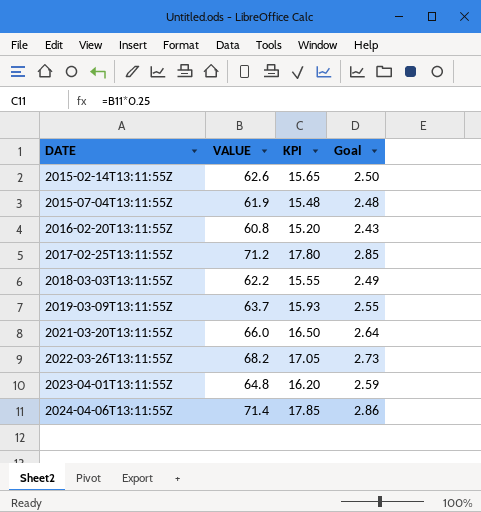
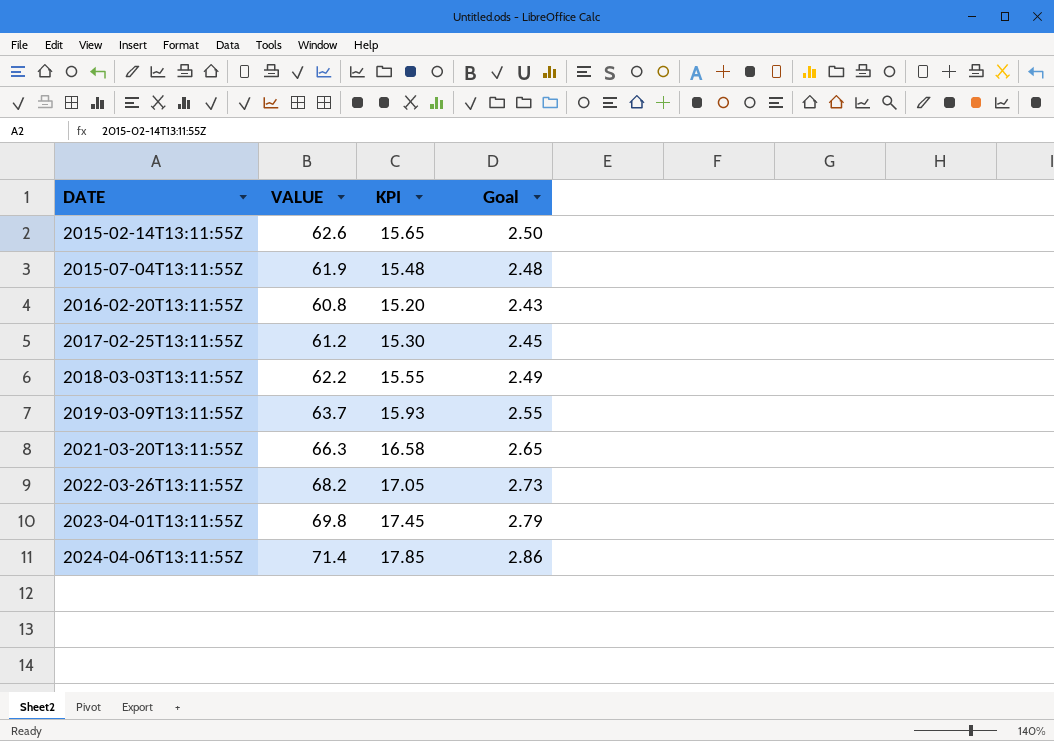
2017-02-25T13:11:55Z | VALUE: 71.2 -> 61.2
2017-02-25T13:11:55Z | KPI: 17.80 -> 15.30
2017-02-25T13:11:55Z | Goal: 2.85 -> 2.45
2021-03-20T13:11:55Z | VALUE: 66.0 -> 66.3
2021-03-20T13:11:55Z | KPI: 16.50 -> 16.58
2021-03-20T13:11:55Z | Goal: 2.64 -> 2.65
2023-04-01T13:11:55Z | VALUE: 64.8 -> 69.8
2023-04-01T13:11:55Z | KPI: 16.20 -> 17.45
2023-04-01T13:11:55Z | Goal: 2.59 -> 2.79

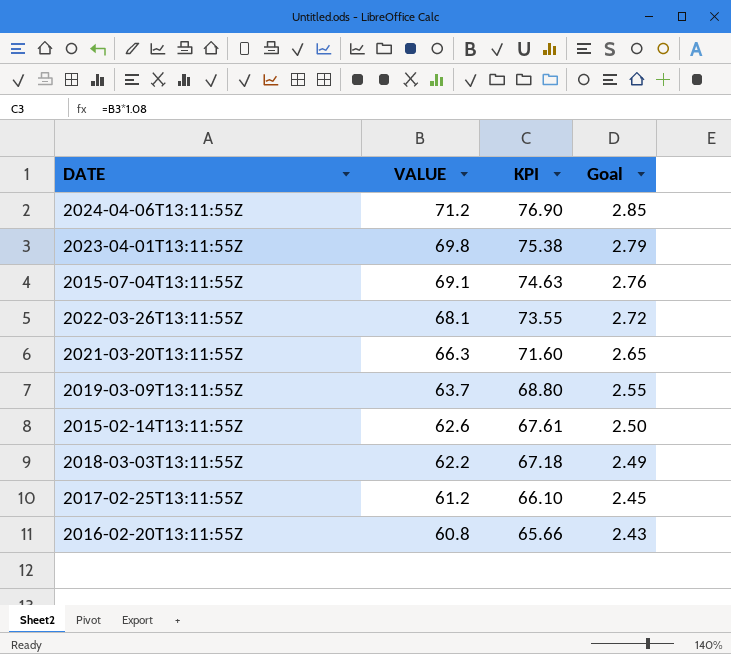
row order: DATE ascending -> VALUE descending
column KPI | formula: [VALUE] * 0.25 -> [VALUE] * 1.08
2024-04-06T13:11:55Z | VALUE: 71.4 -> 71.2
2024-04-06T13:11:55Z | Goal: 2.86 -> 2.85
2015-07-04T13:11:55Z | VALUE: 61.9 -> 69.1
2015-07-04T13:11:55Z | Goal: 2.48 -> 2.76
2022-03-26T13:11:55Z | VALUE: 68.2 -> 68.1
2022-03-26T13:11:55Z | Goal: 2.73 -> 2.72

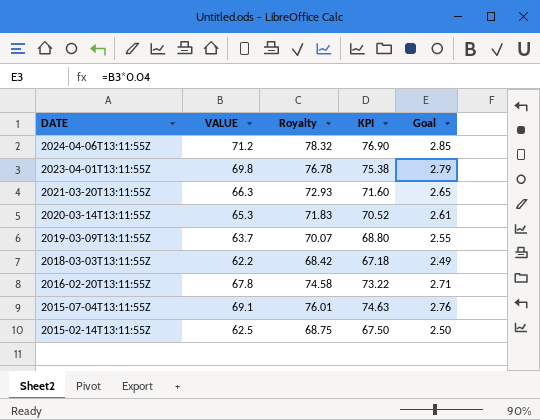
row order: VALUE descending -> DATE descending
column Royalty | formula: none -> [VALUE] * 1.1
row 2022-03-26T13:11:55Z: 68.1 | 73.55 | 2.72 -> none
row 2017-02-25T13:11:55Z: 61.2 | 66.10 | 2.45 -> none
row 2020-03-14T13:11:55Z: none -> 65.3 | 71.83 | 70.52 | 2.61
2016-02-20T13:11:55Z | VALUE: 60.8 -> 67.8
2016-02-20T13:11:55Z | KPI: 65.66 -> 73.22
2016-02-20T13:11:55Z | Goal: 2.43 -> 2.71
2015-02-14T13:11:55Z | VALUE: 62.6 -> 62.5
2015-02-14T13:11:55Z | KPI: 67.61 -> 67.50

